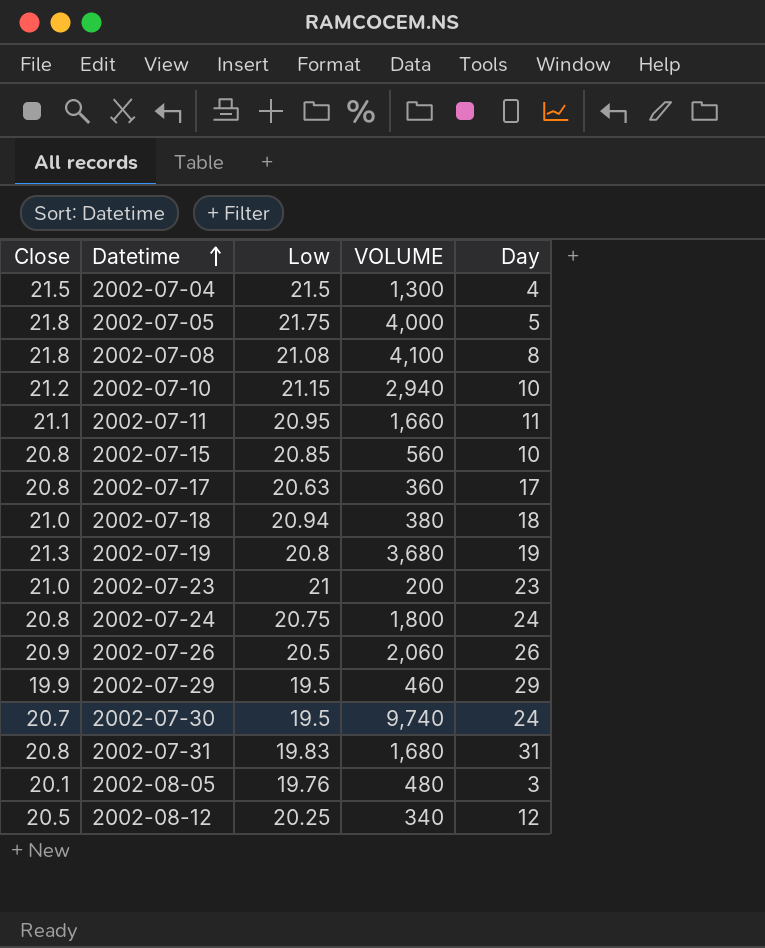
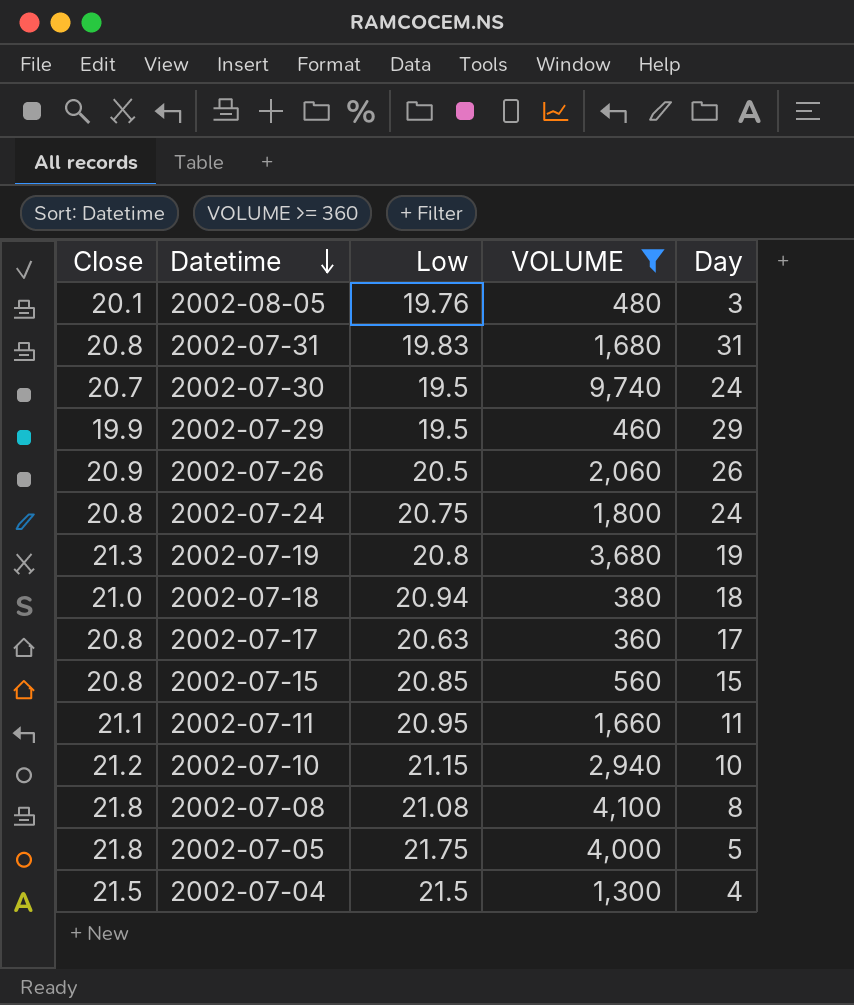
filter: none -> VOLUME >= 360
row order: Datetime ascending -> Datetime descending
2002-07-15 | Day: 10 -> 15

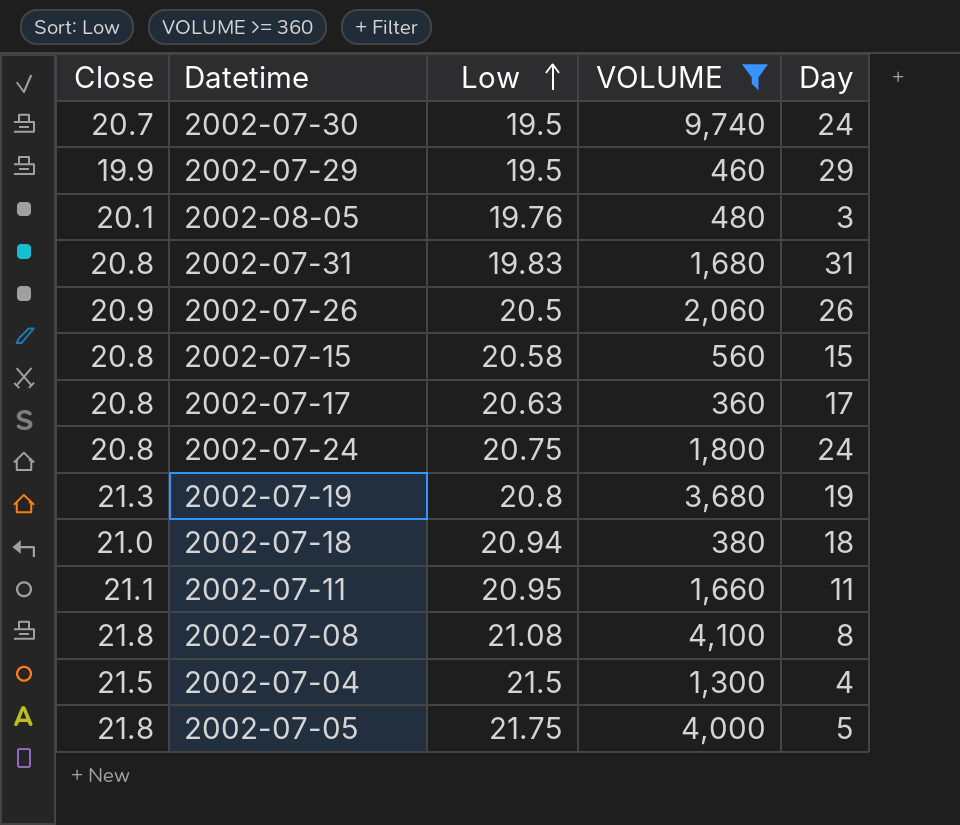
row order: Datetime descending -> Low ascending
row 2002-07-10: 21.2 | 21.15 | 2,940 | 10 -> none
2002-07-15 | Low: 20.85 -> 20.58

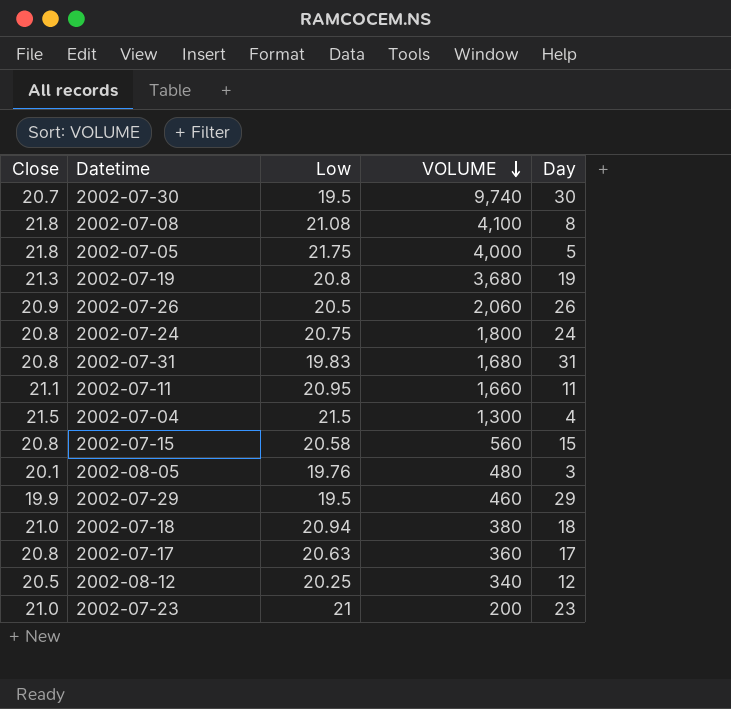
filter: VOLUME >= 360 -> none
row order: Low ascending -> VOLUME descending
2002-07-30 | Day: 24 -> 30

